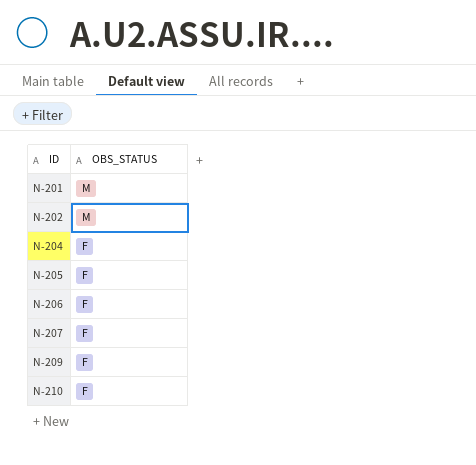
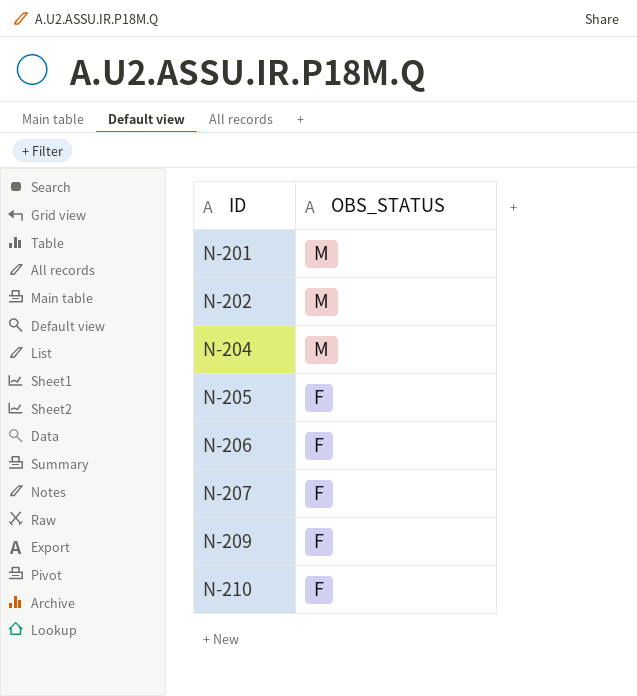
N-204 | OBS_STATUS: F -> M

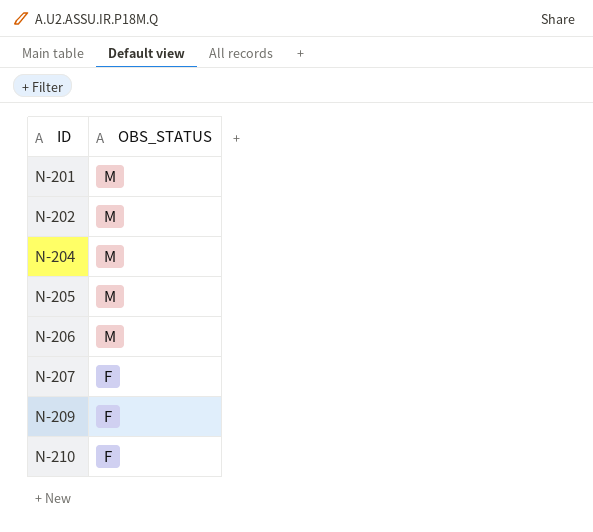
N-205 | OBS_STATUS: F -> M
N-206 | OBS_STATUS: F -> M

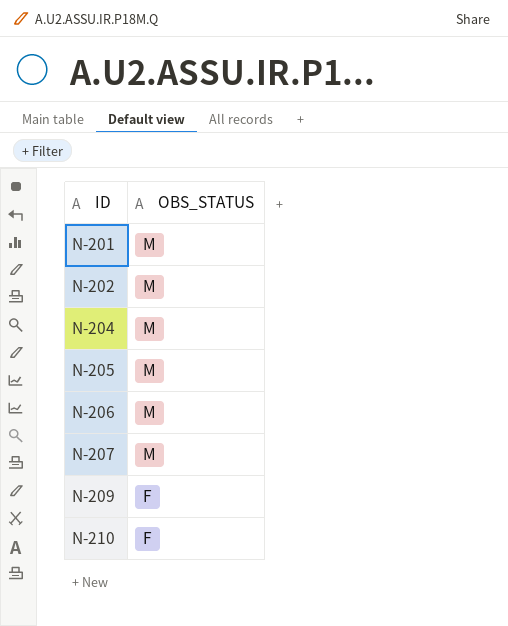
N-207 | OBS_STATUS: F -> M

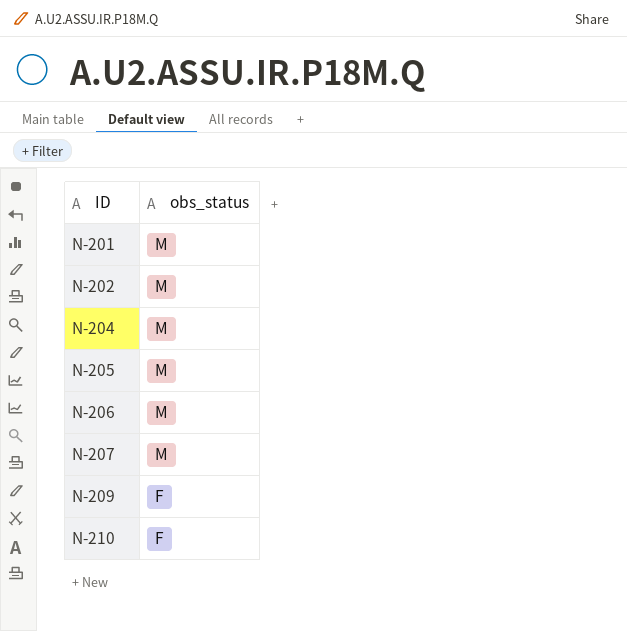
column name: OBS_STATUS -> obs_status

